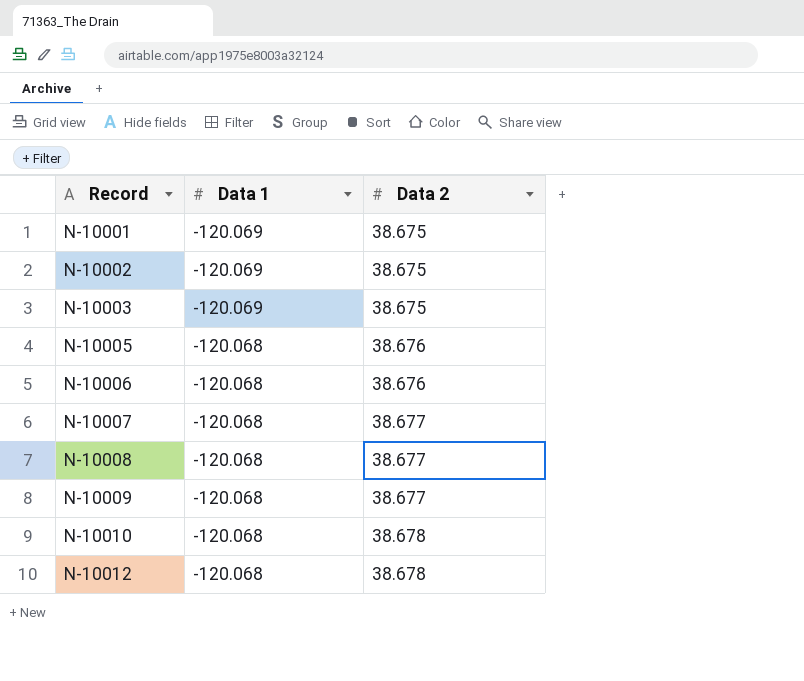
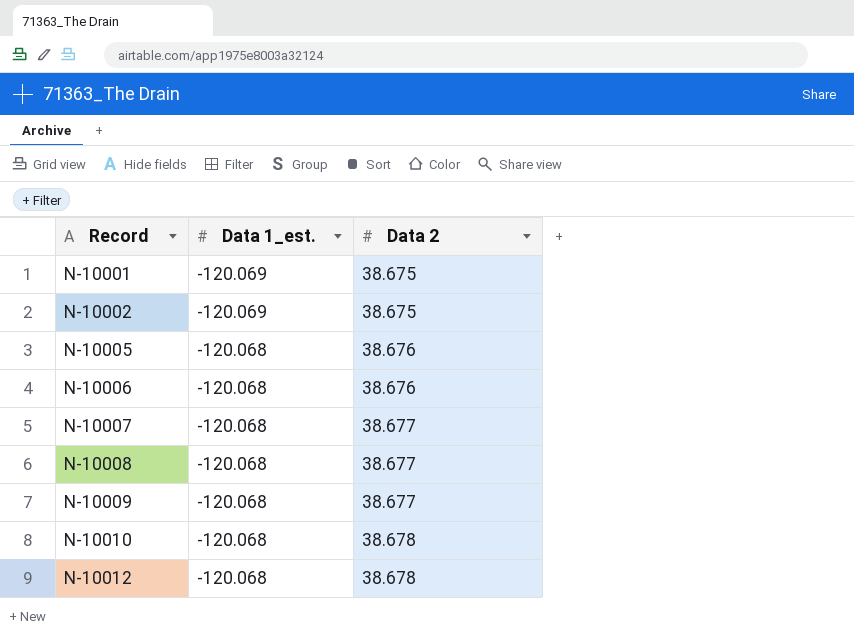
column name: Data 1 -> Data 1_est.
row N-10003: -120.069 | 38.675 -> none

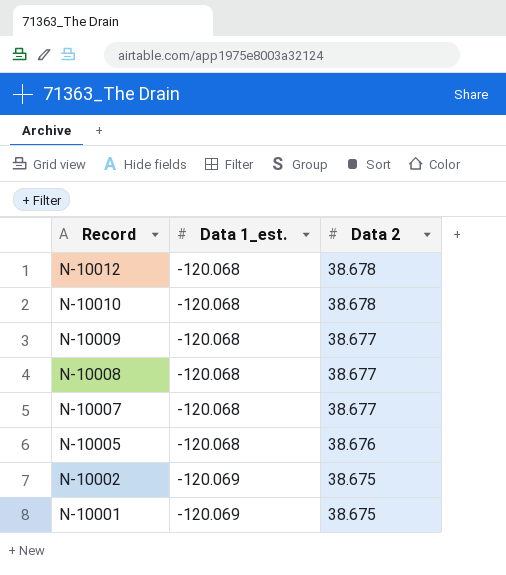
row order: Record ascending -> Record descending
row N-10006: -120.068 | 38.676 -> none

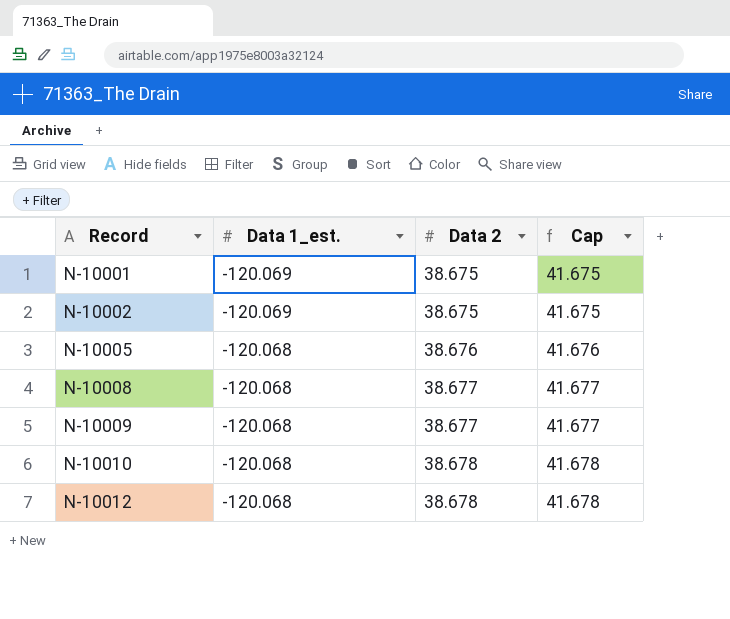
row order: Record descending -> Record ascending
column Cap | formula: none -> [Data 2] + 3
row N-10007: -120.068 | 38.677 -> none

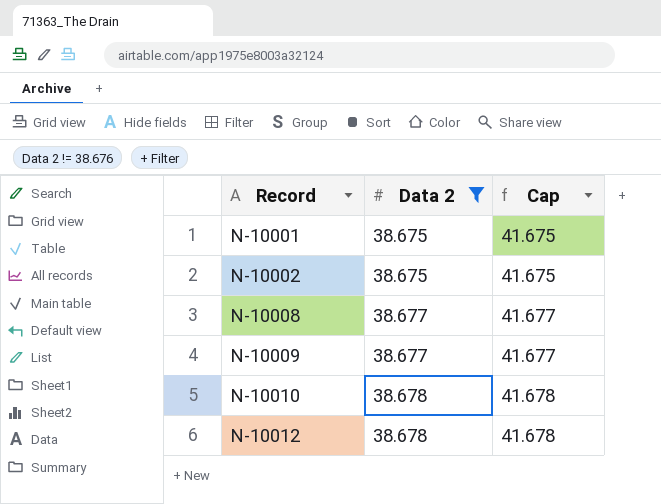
filter: none -> Data 2 != 38.676
column Data 1_est. | position: 2 -> none

